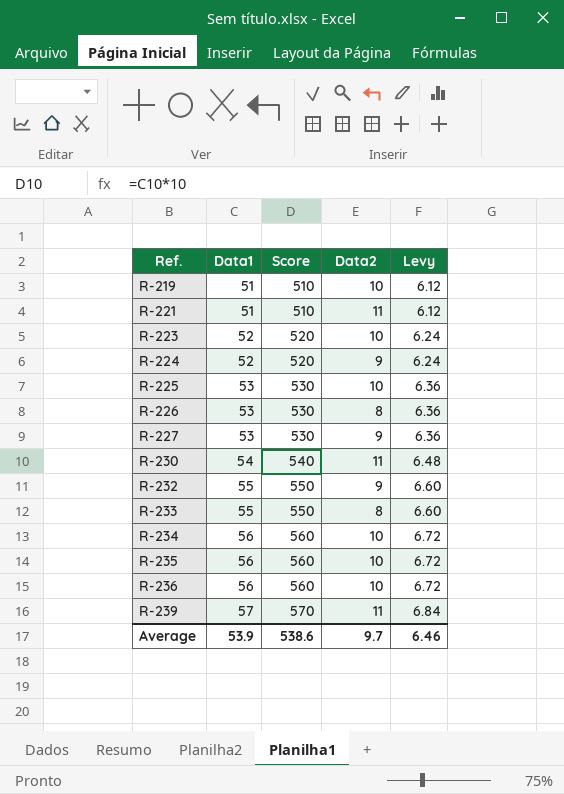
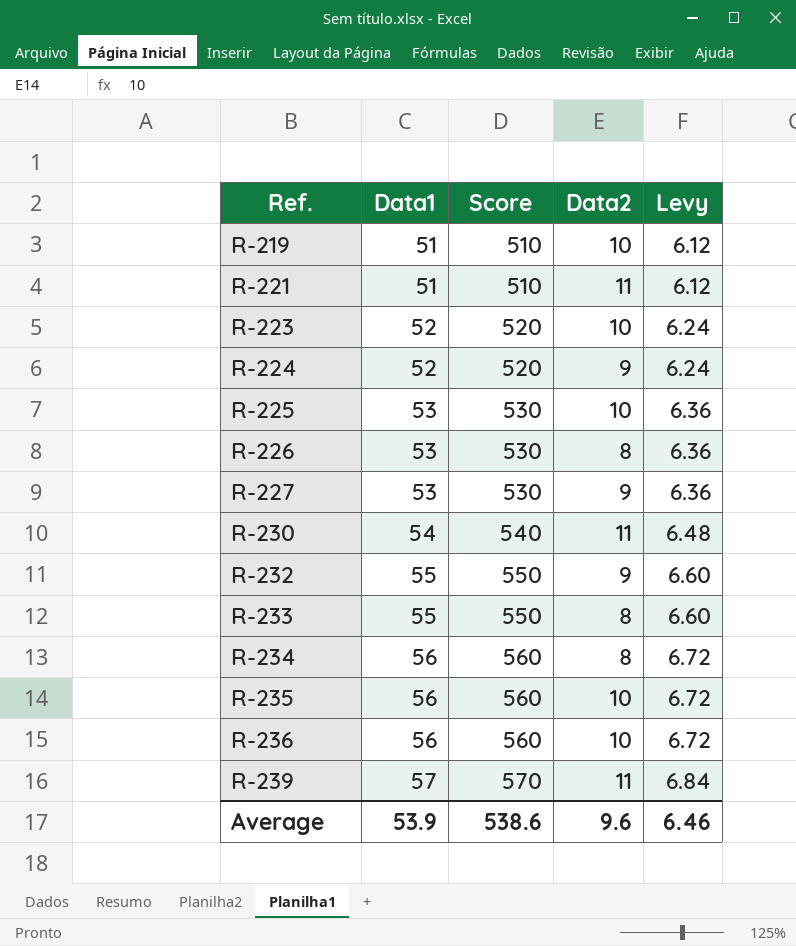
R-234 | Data2: 10 -> 8
Average | Data2: 9.7 -> 9.6

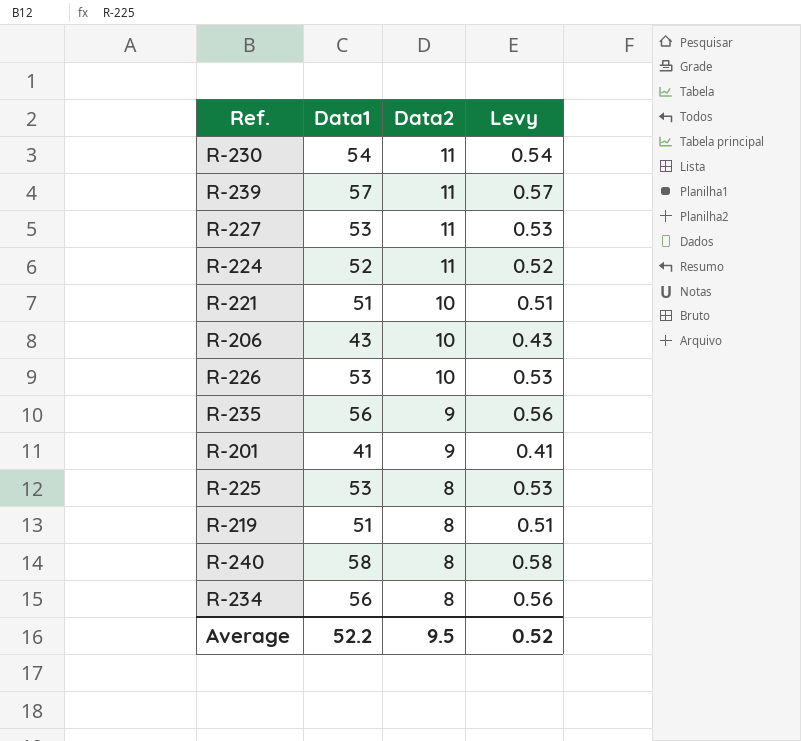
row order: Ref. ascending -> Data2 descending
column Score | formula: [Data1] * 10 -> none
column Levy | formula: [Data1] * 0.12 -> [Data1] * 0.01
row R-223: 52 | 520 | 10 | 6.24 -> none
row R-232: 55 | 550 | 9 | 6.60 -> none
row R-233: 55 | 550 | 8 | 6.60 -> none
row R-236: 56 | 560 | 10 | 6.72 -> none
R-227 | Data2: 9 -> 11
R-224 | Data2: 9 -> 11
R-221 | Data2: 11 -> 10
row R-206: none -> 43 | 10 | 0.43
R-226 | Data2: 8 -> 10
R-235 | Data2: 10 -> 9
row R-201: none -> 41 | 9 | 0.41
R-225 | Data2: 10 -> 8
R-219 | Data2: 10 -> 8
row R-240: none -> 58 | 8 | 0.58
Average | Data1: 53.9 -> 52.2
Average | Data2: 9.6 -> 9.5
Average | Levy: 6.46 -> 0.52

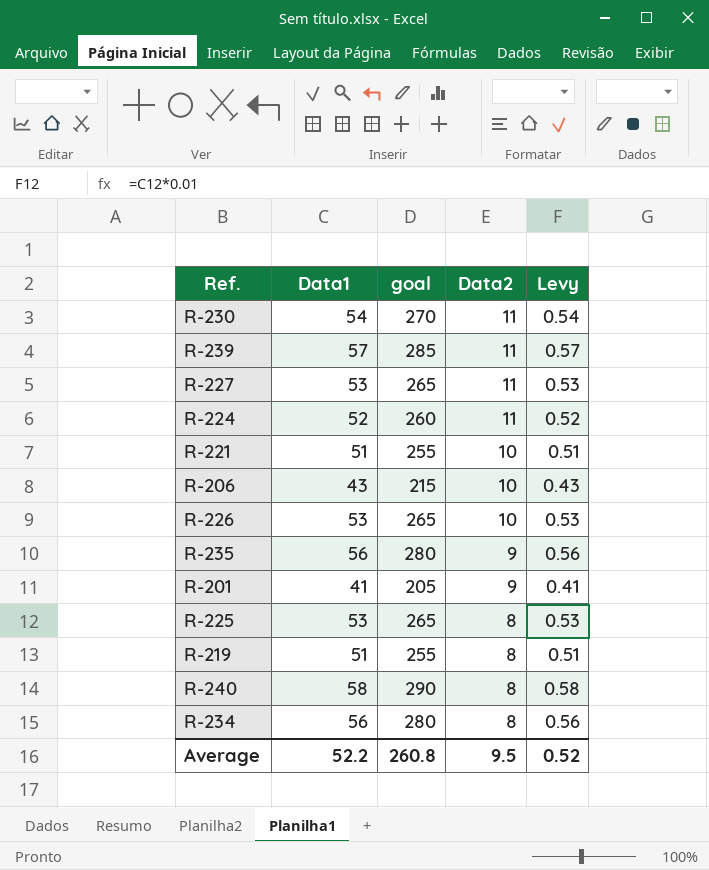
column goal | formula: none -> [Data1] * 5

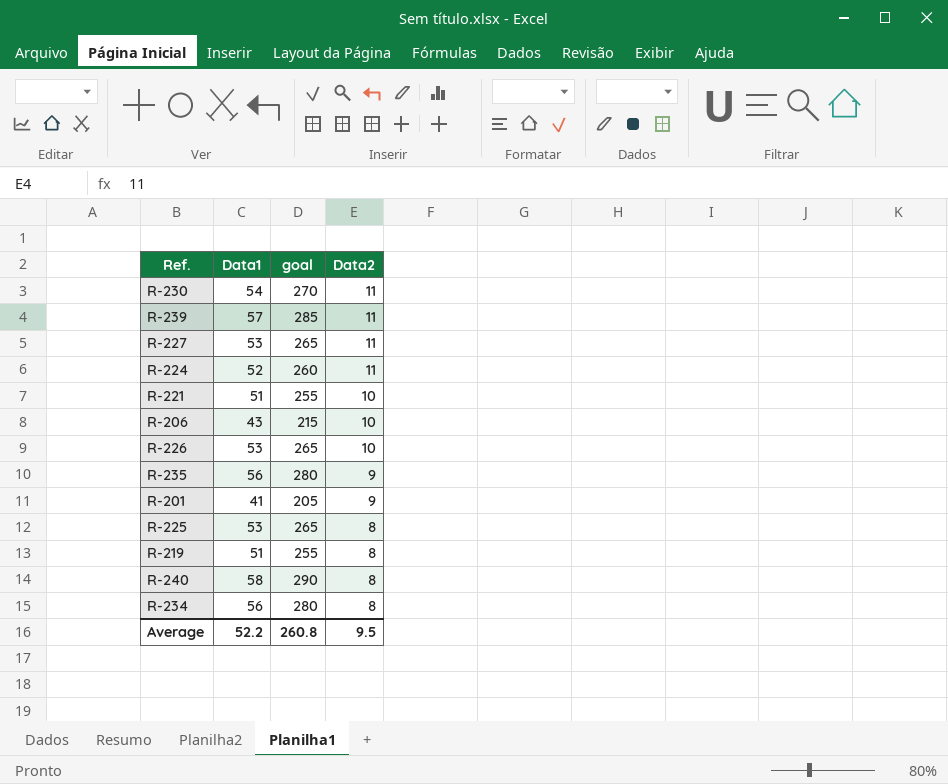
column Levy | formula: [Data1] * 0.01 -> none

